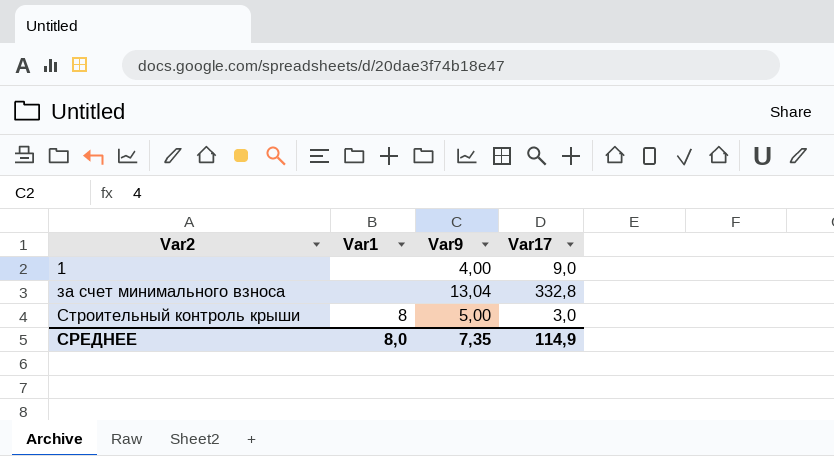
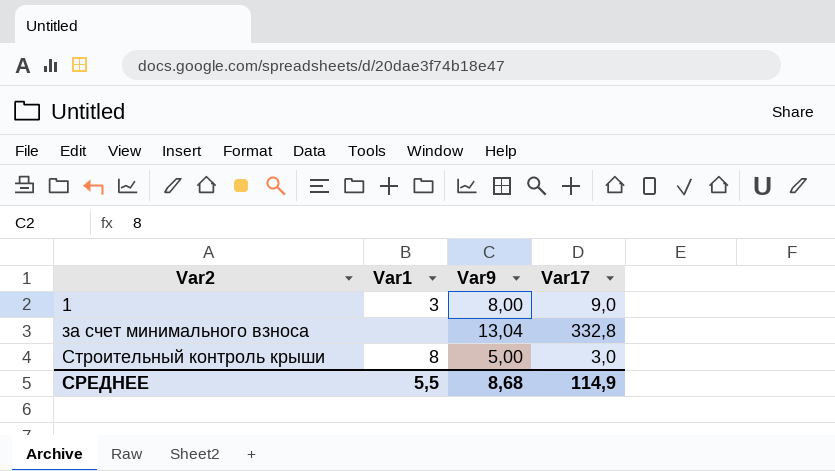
1 | Var1: none -> 3
1 | Var9: 4,00 -> 8,00
СРЕДНЕЕ | Var1: 8,0 -> 5,5
СРЕДНЕЕ | Var9: 7,35 -> 8,68

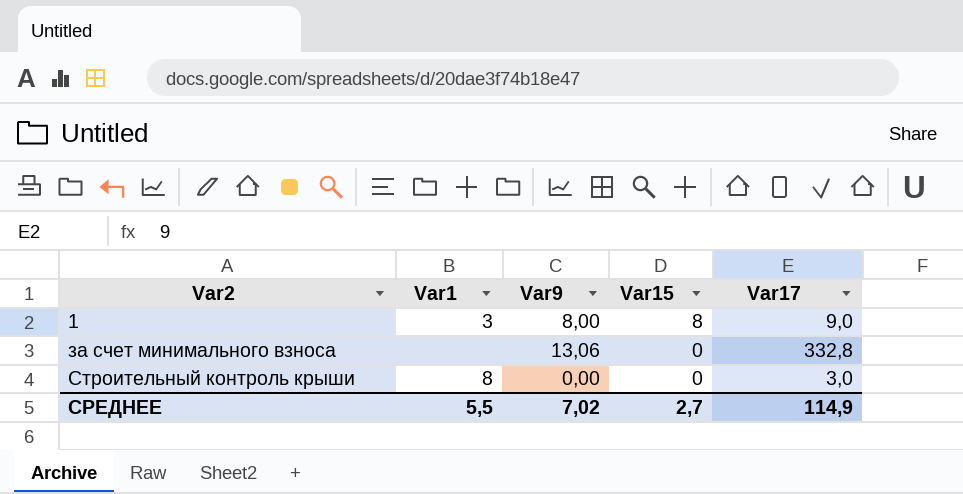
column Var15 | position: none -> 4
за счет минимального взноса | Var9: 13,04 -> 13,06
Строительный контроль крыши | Var9: 5,00 -> 0,00
СРЕДНЕЕ | Var9: 8,68 -> 7,02

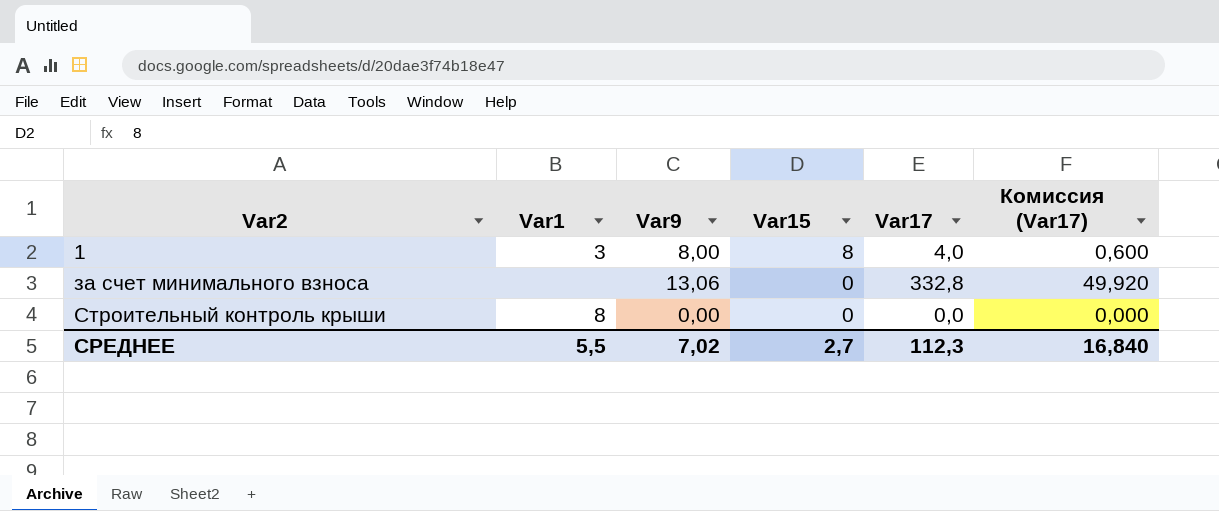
column Комиссия (Var17) | formula: none -> [Var17] * 0,15
1 | Var17: 9,0 -> 4,0
Строительный контроль крыши | Var17: 3,0 -> 0,0
СРЕДНЕЕ | Var17: 114,9 -> 112,3

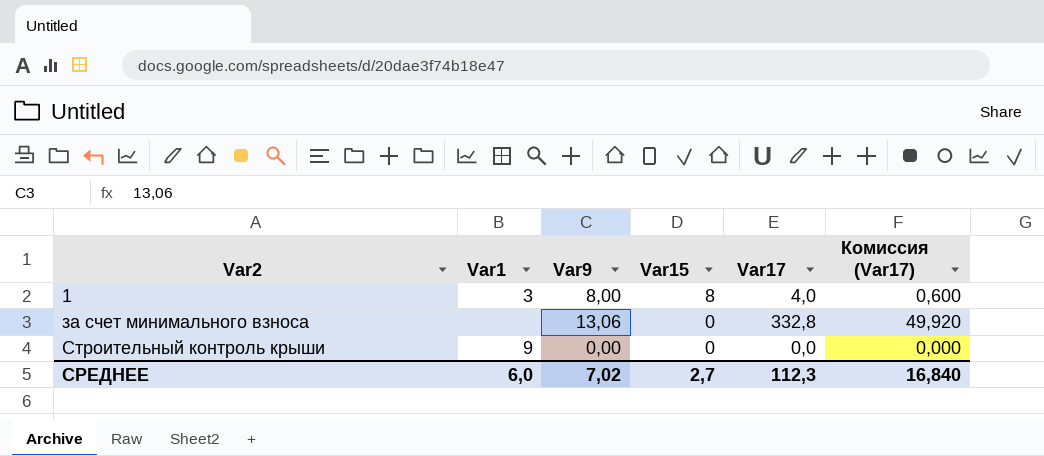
Строительный контроль крыши | Var1: 8 -> 9
СРЕДНЕЕ | Var1: 5,5 -> 6,0

